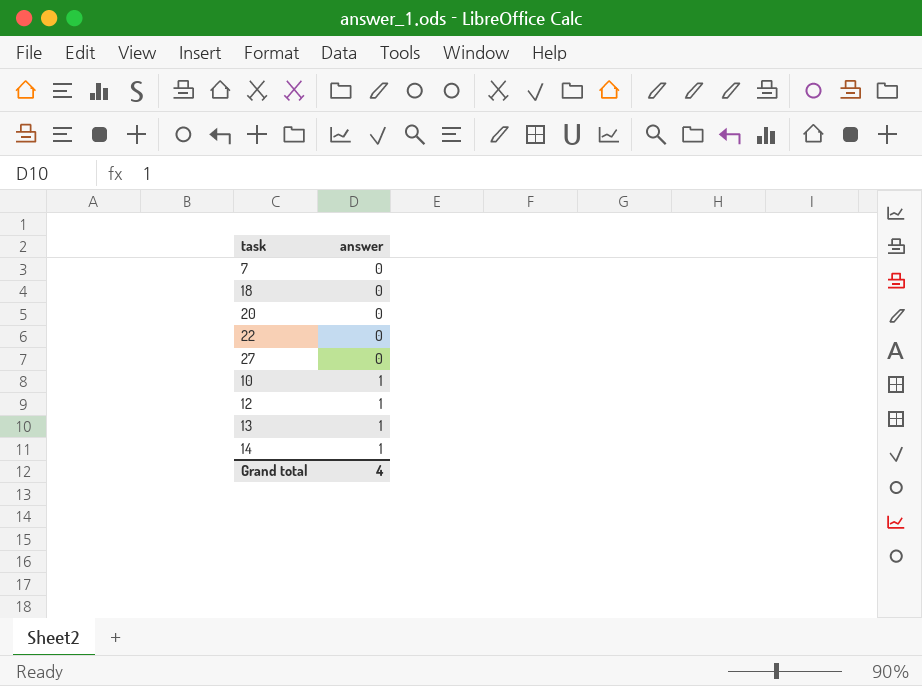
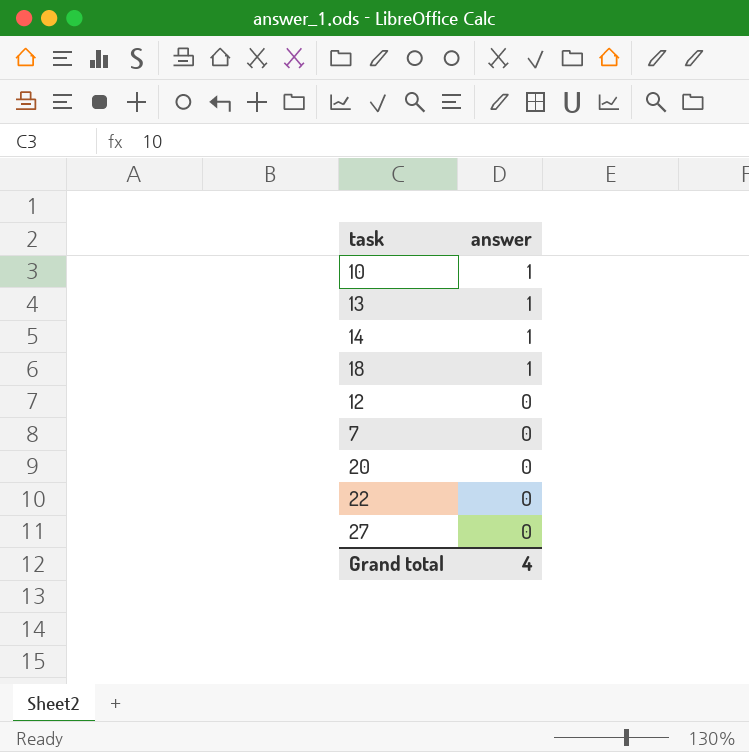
row order: answer ascending -> answer descending
18 | answer: 0 -> 1
12 | answer: 1 -> 0

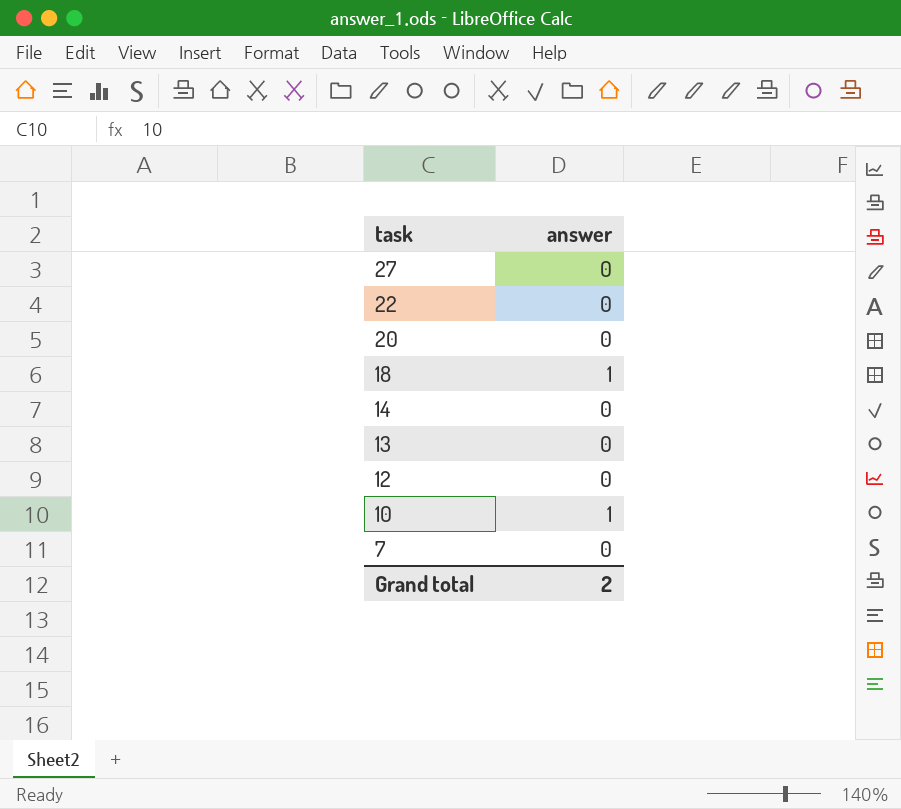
row order: answer descending -> task descending
14 | answer: 1 -> 0
13 | answer: 1 -> 0
Grand total | answer: 4 -> 2

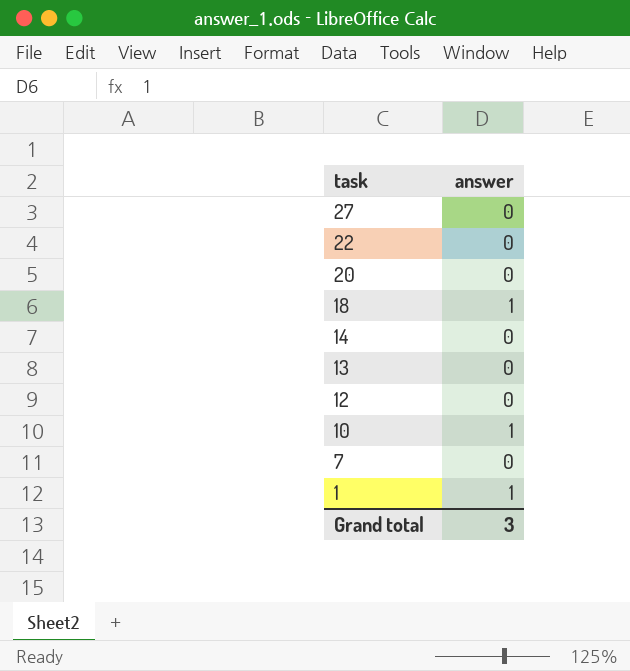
row 1: none -> 1
Grand total | answer: 2 -> 3

